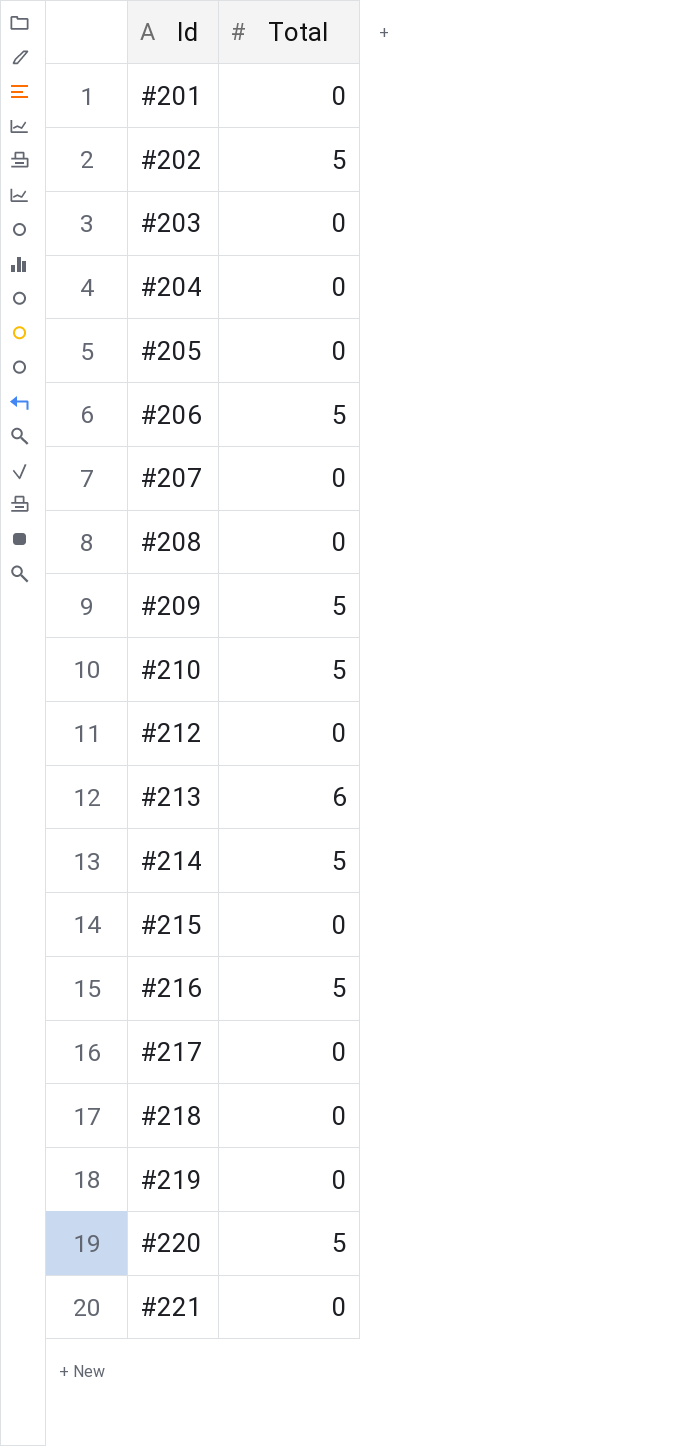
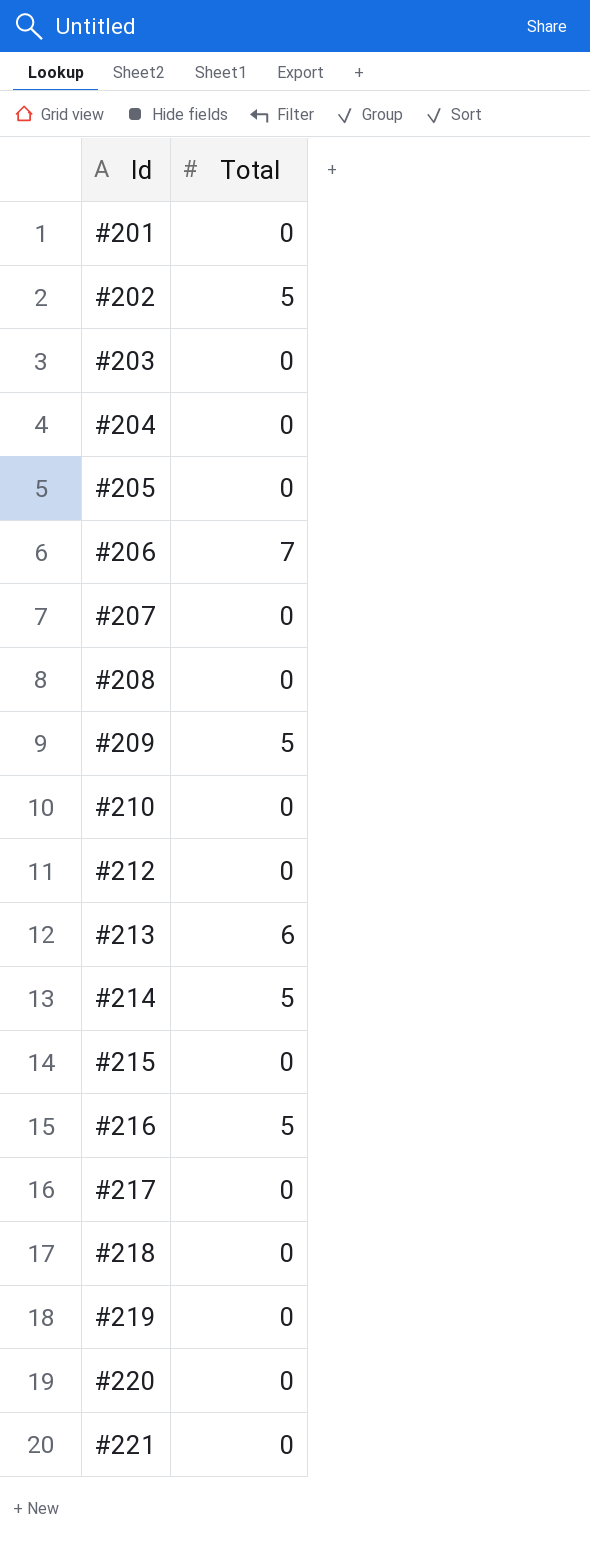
#206 | Total: 5 -> 7
#210 | Total: 5 -> 0
#220 | Total: 5 -> 0

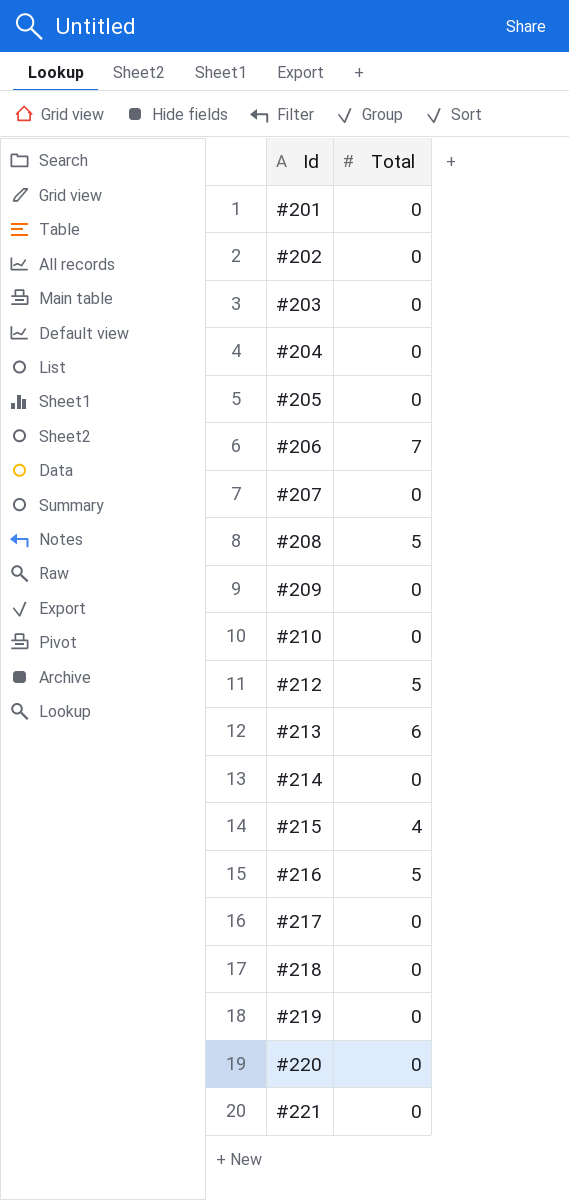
#202 | Total: 5 -> 0
#208 | Total: 0 -> 5
#209 | Total: 5 -> 0
#212 | Total: 0 -> 5
#214 | Total: 5 -> 0
#215 | Total: 0 -> 4

